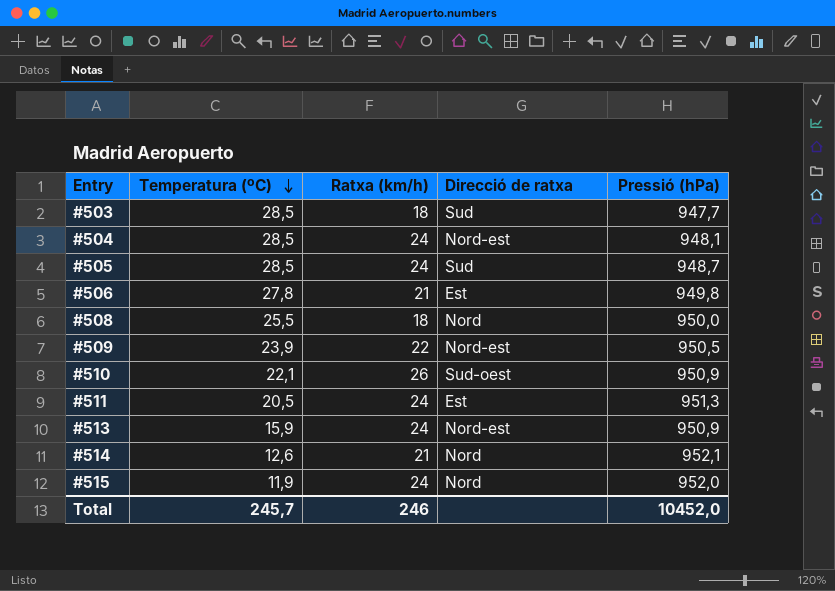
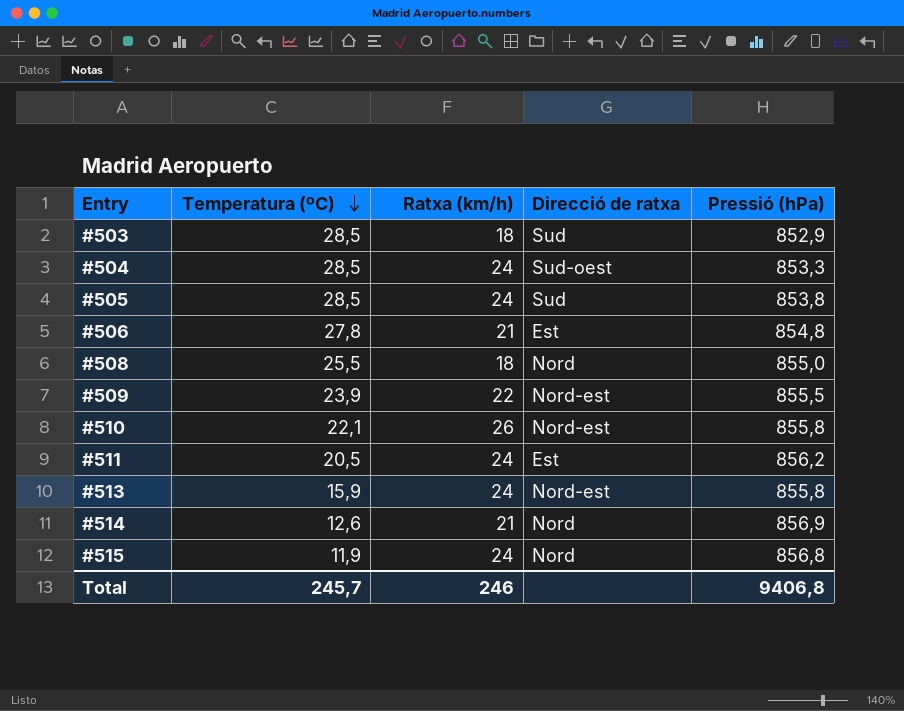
#503 | Pressió (hPa): 947,7 -> 852,9
#504 | Direcció de ratxa: Nord-est -> Sud-oest
#504 | Pressió (hPa): 948,1 -> 853,3
#505 | Pressió (hPa): 948,7 -> 853,8
#506 | Pressió (hPa): 949,8 -> 854,8
#508 | Pressió (hPa): 950,0 -> 855,0
#509 | Pressió (hPa): 950,5 -> 855,5
#510 | Direcció de ratxa: Sud-oest -> Nord-est
#510 | Pressió (hPa): 950,9 -> 855,8
#511 | Pressió (hPa): 951,3 -> 856,2
#513 | Pressió (hPa): 950,9 -> 855,8
#514 | Pressió (hPa): 952,1 -> 856,9
#515 | Pressió (hPa): 952,0 -> 856,8
Total | Pressió (hPa): 10452,0 -> 9406,8

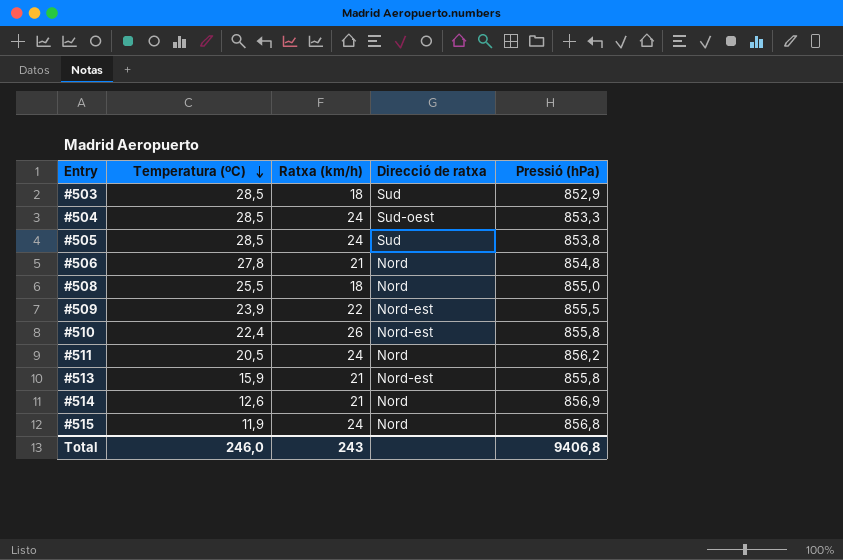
#506 | Direcció de ratxa: Est -> Nord
#510 | Temperatura (ºC): 22,1 -> 22,4
#511 | Direcció de ratxa: Est -> Nord
#513 | Ratxa (km/h): 24 -> 21
Total | Temperatura (ºC): 245,7 -> 246,0
Total | Ratxa (km/h): 246 -> 243

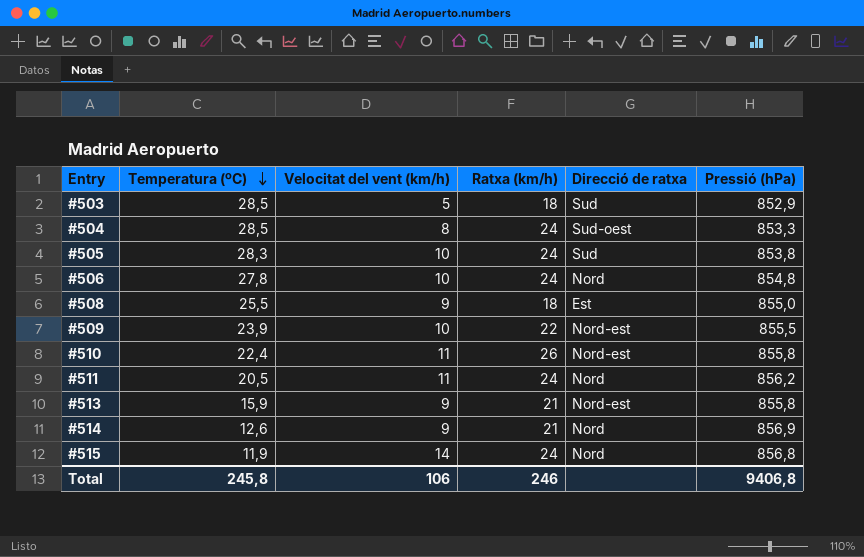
column Velocitat del vent (km/h) | position: none -> 3
#505 | Temperatura (ºC): 28,5 -> 28,3
#506 | Ratxa (km/h): 21 -> 24
#508 | Direcció de ratxa: Nord -> Est
Total | Temperatura (ºC): 246,0 -> 245,8
Total | Ratxa (km/h): 243 -> 246

